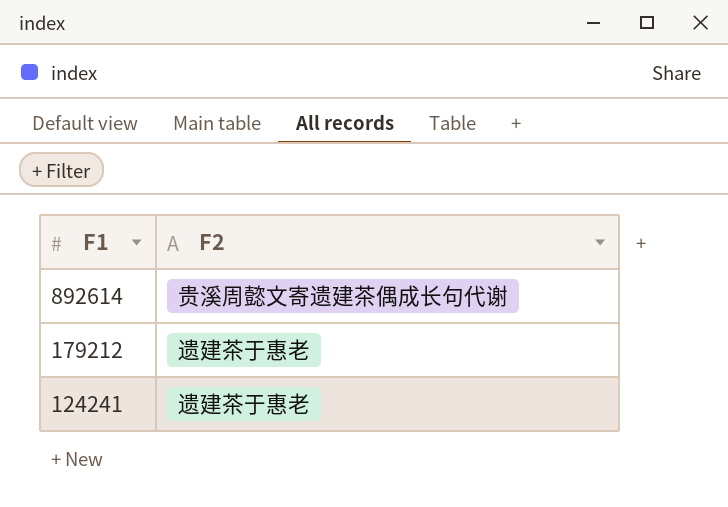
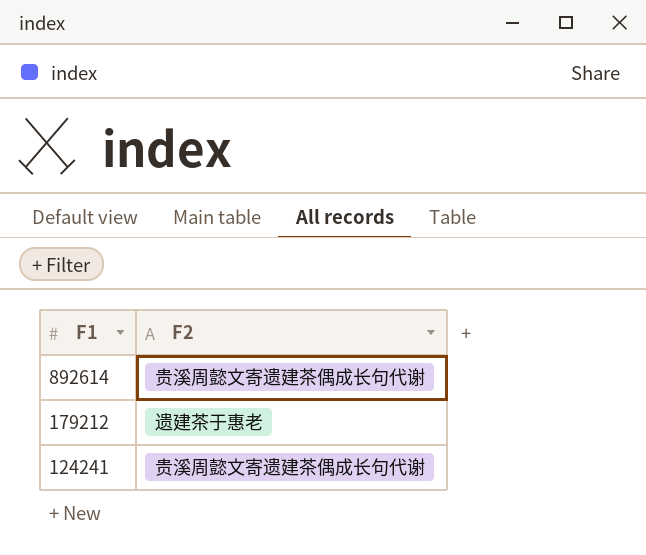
124241 | F2: 遗建茶于惠老 -> 贵溪周懿文寄遗建茶偶成长句代谢

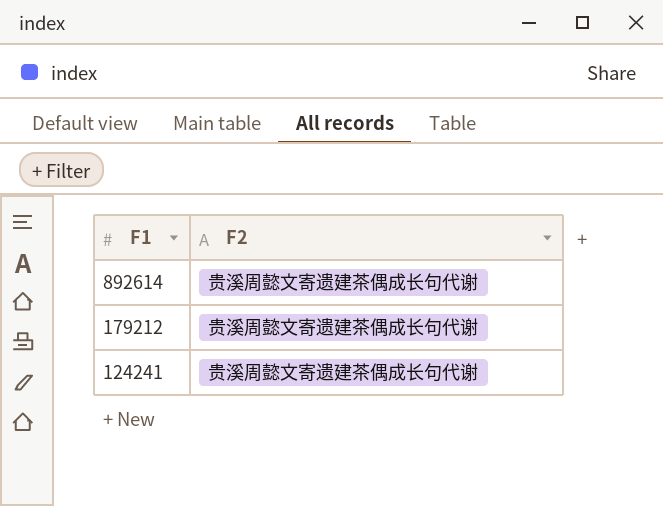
179212 | F2: 遗建茶于惠老 -> 贵溪周懿文寄遗建茶偶成长句代谢

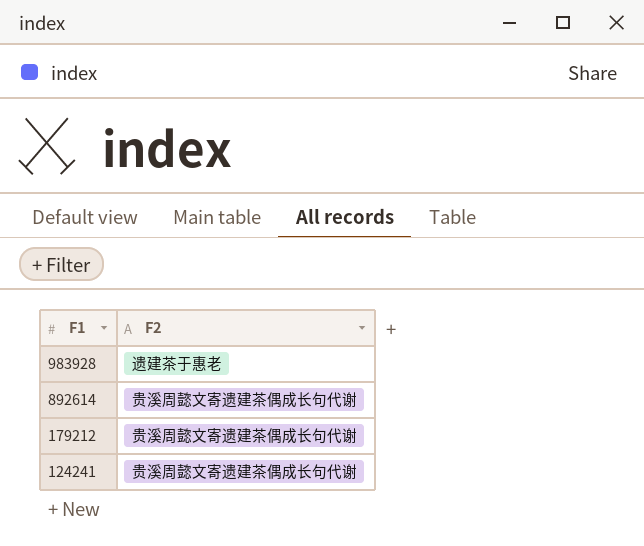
row 983928: none -> 遗建茶于惠老

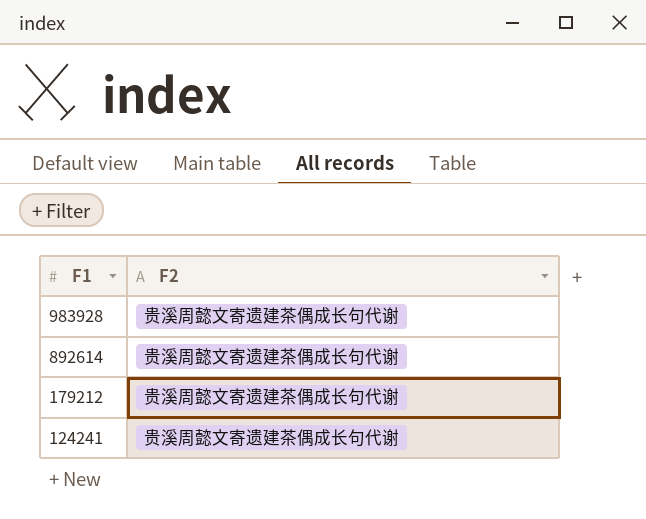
983928 | F2: 遗建茶于惠老 -> 贵溪周懿文寄遗建茶偶成长句代谢

